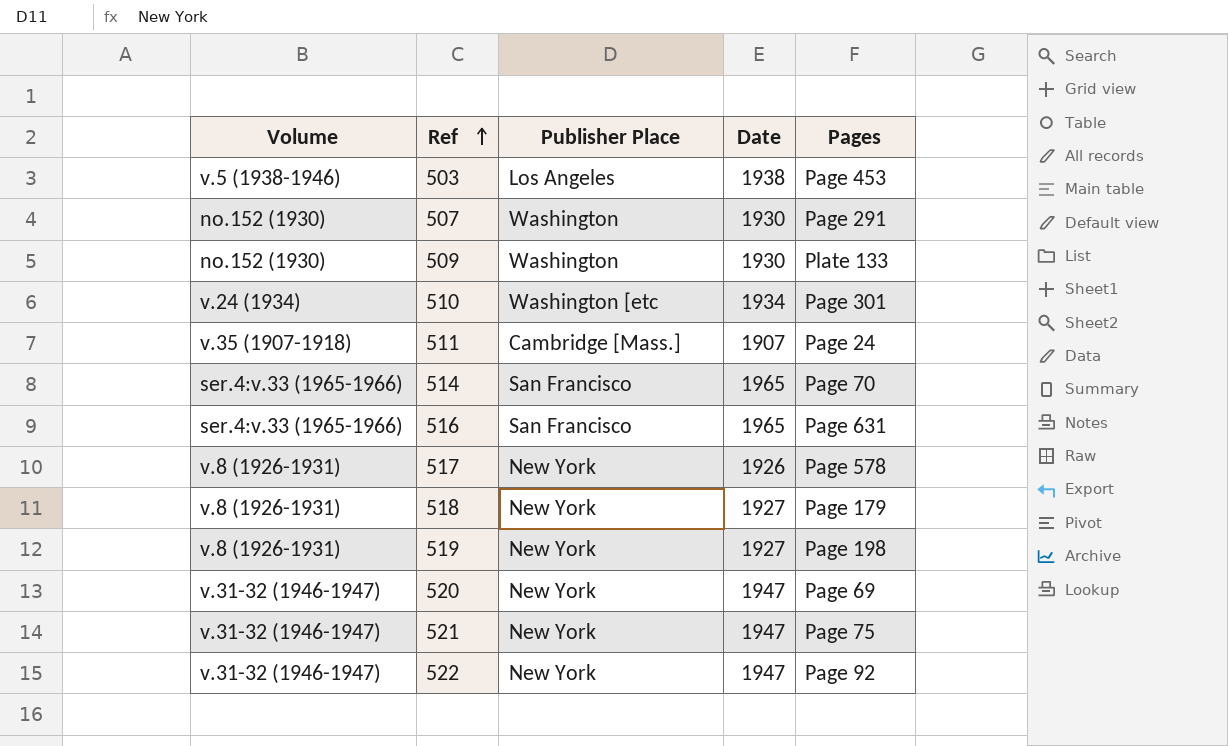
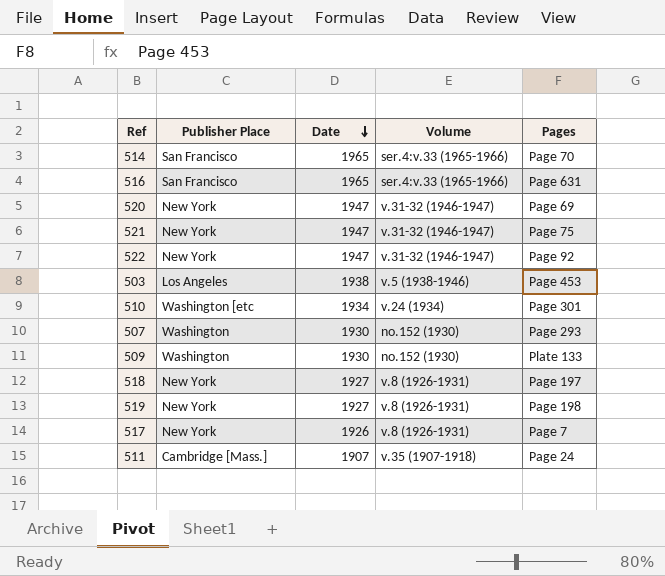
row order: Ref ascending -> Date descending
column Volume | position: 1 -> 4
507 | Pages: Page 291 -> Page 293
518 | Pages: Page 179 -> Page 197
517 | Pages: Page 578 -> Page 7

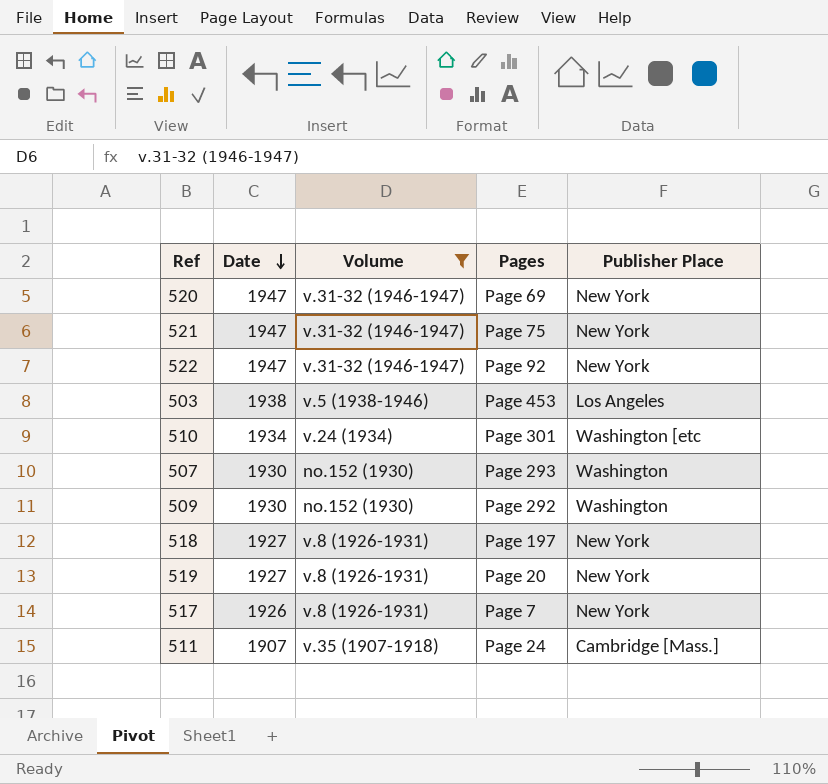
filter: none -> Volume != ser.4:v.33 (1965-1966)
column Publisher Place | position: 2 -> 5
509 | Pages: Plate 133 -> Page 292
519 | Pages: Page 198 -> Page 20

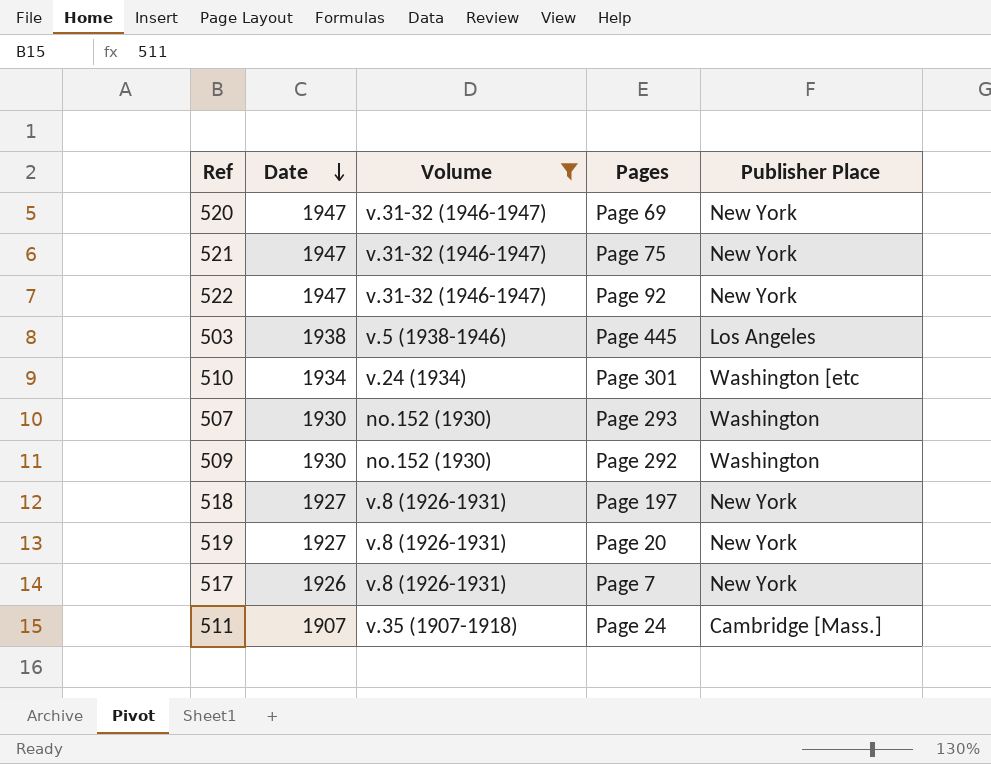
503 | Pages: Page 453 -> Page 445

